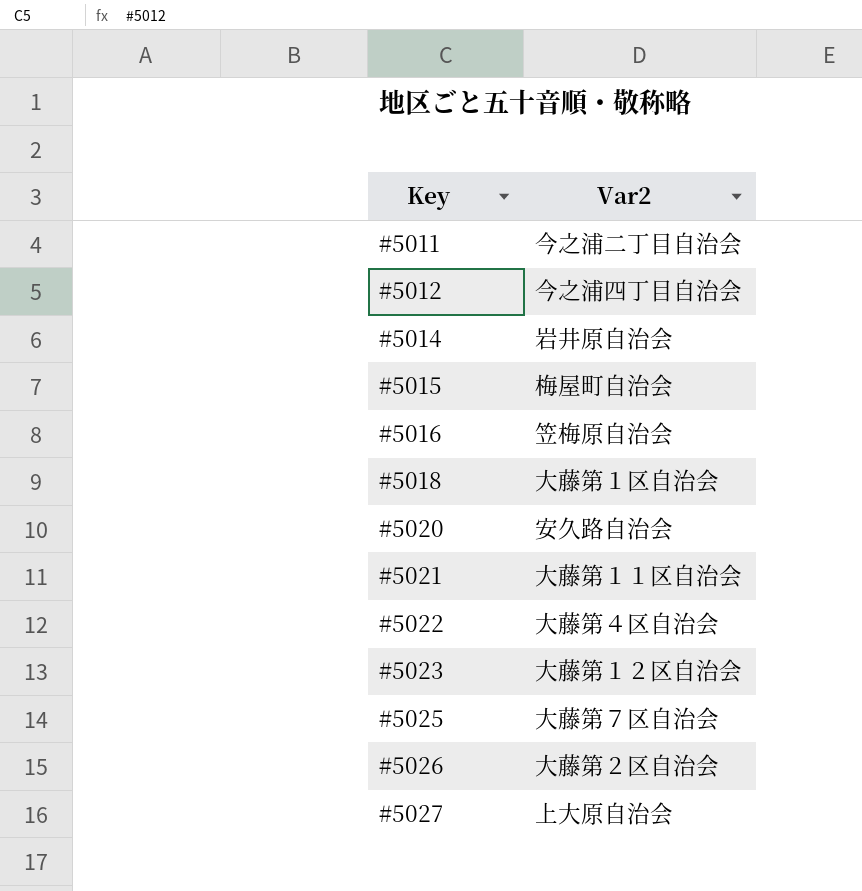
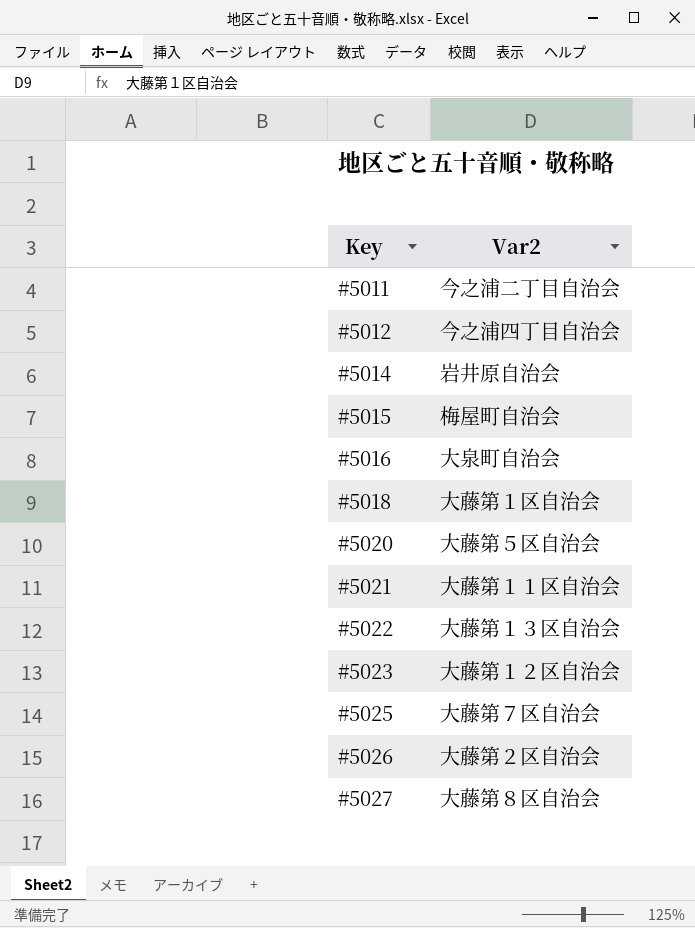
#5016 | Var2: 笠梅原自治会 -> 大泉町自治会
#5020 | Var2: 安久路自治会 -> 大藤第５区自治会
#5022 | Var2: 大藤第４区自治会 -> 大藤第１３区自治会
#5027 | Var2: 上大原自治会 -> 大藤第８区自治会

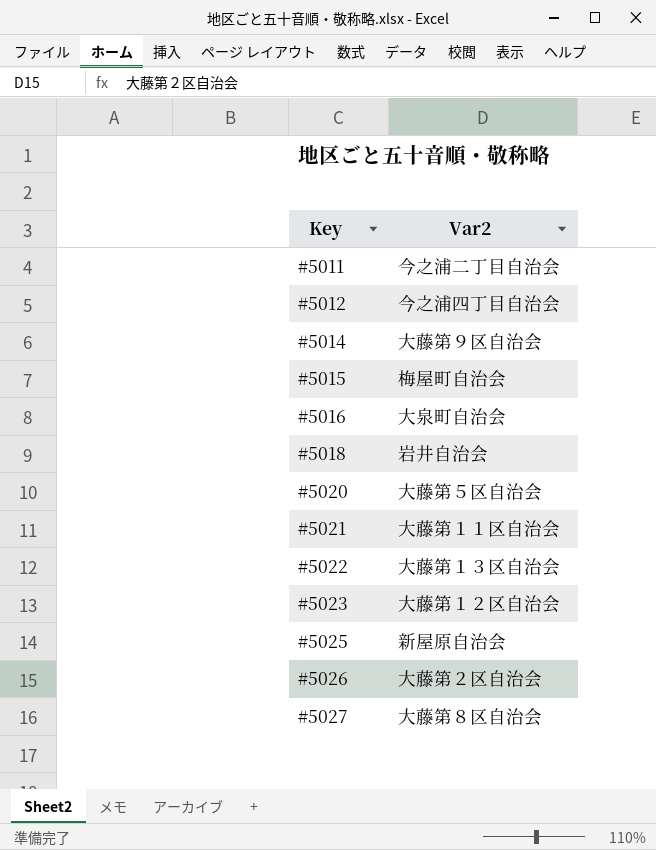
#5014 | Var2: 岩井原自治会 -> 大藤第９区自治会
#5018 | Var2: 大藤第１区自治会 -> 岩井自治会
#5025 | Var2: 大藤第７区自治会 -> 新屋原自治会

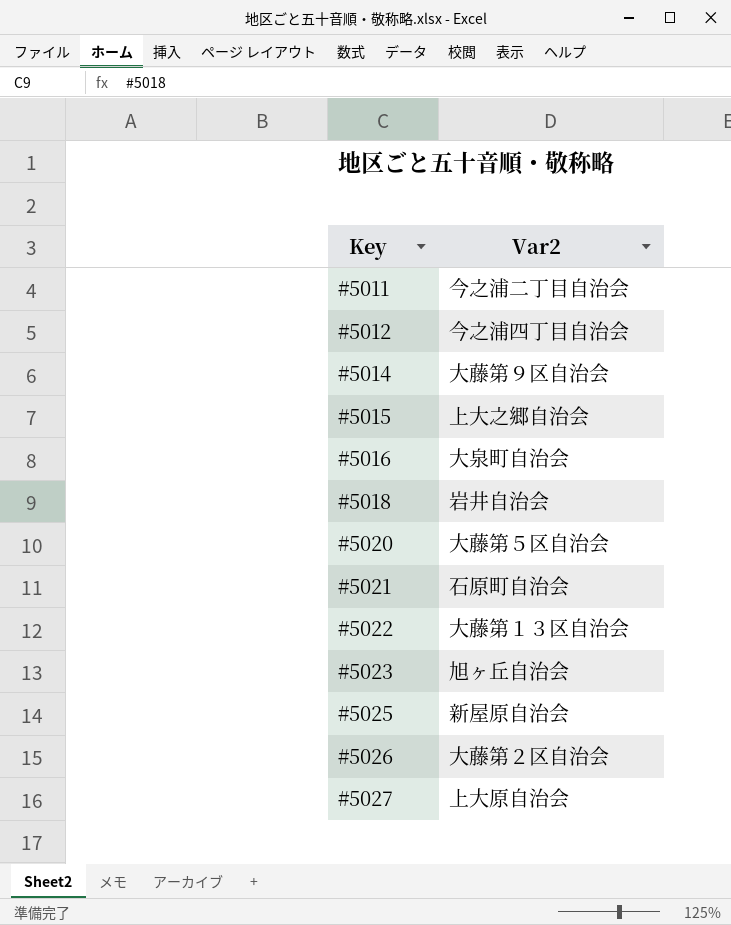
#5015 | Var2: 梅屋町自治会 -> 上大之郷自治会
#5021 | Var2: 大藤第１１区自治会 -> 石原町自治会
#5023 | Var2: 大藤第１２区自治会 -> 旭ヶ丘自治会
#5027 | Var2: 大藤第８区自治会 -> 上大原自治会

